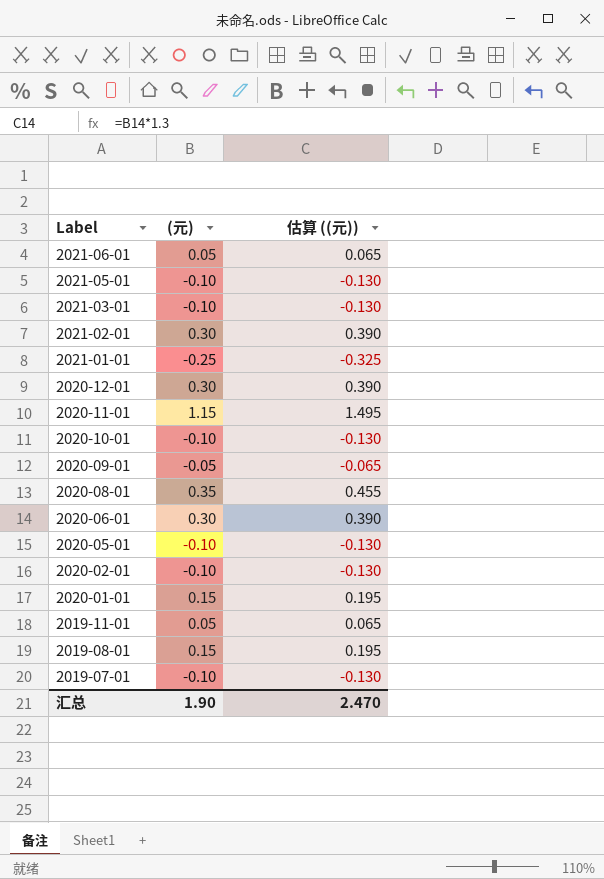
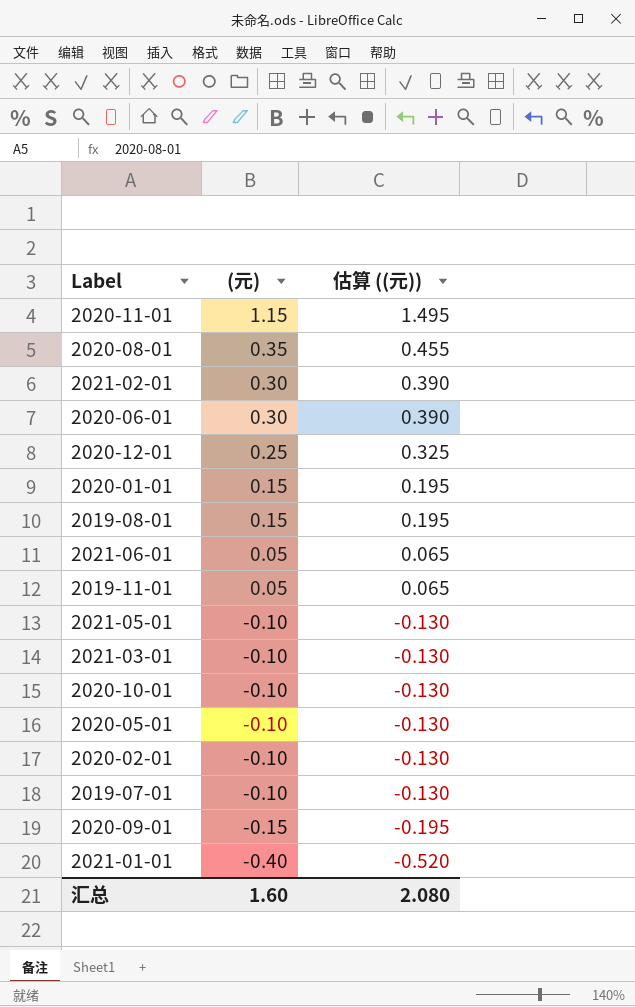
row order: Label descending -> (元) descending
2020-12-01 | (元): 0.30 -> 0.25
2020-12-01 | 估算 ((元)): 0.390 -> 0.325
2020-09-01 | (元): -0.05 -> -0.15
2020-09-01 | 估算 ((元)): -0.065 -> -0.195
2021-01-01 | (元): -0.25 -> -0.40
2021-01-01 | 估算 ((元)): -0.325 -> -0.520
汇总 | (元): 1.90 -> 1.60
汇总 | 估算 ((元)): 2.470 -> 2.080

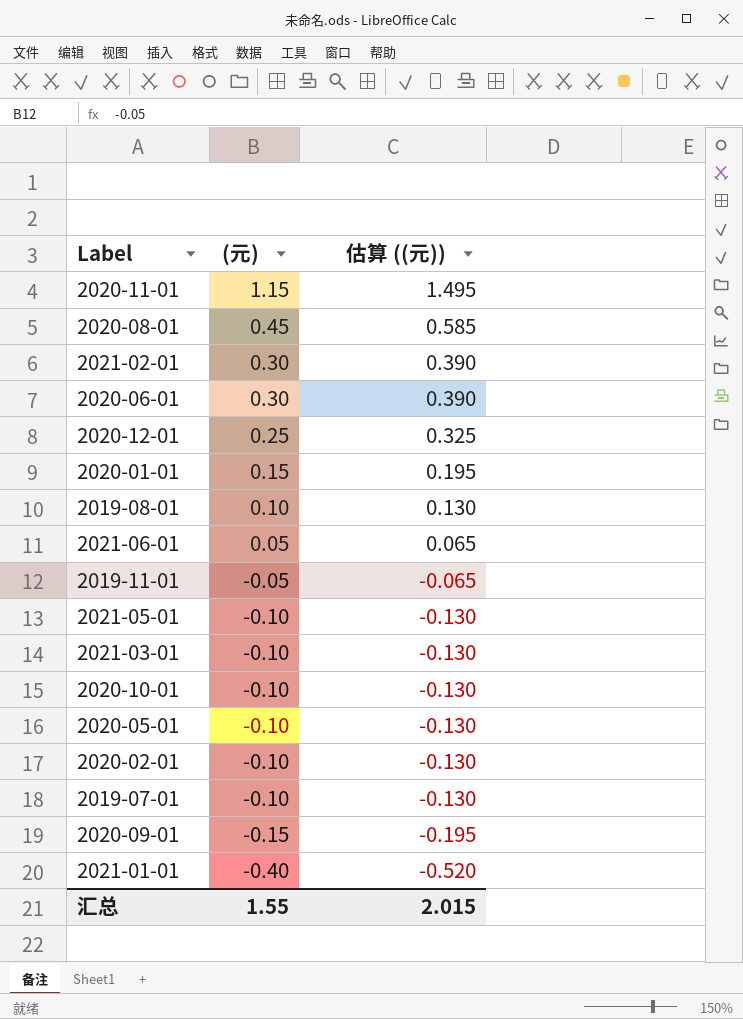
2020-08-01 | (元): 0.35 -> 0.45
2020-08-01 | 估算 ((元)): 0.455 -> 0.585
2019-08-01 | (元): 0.15 -> 0.10
2019-08-01 | 估算 ((元)): 0.195 -> 0.130
2019-11-01 | (元): 0.05 -> -0.05
2019-11-01 | 估算 ((元)): 0.065 -> -0.065
汇总 | (元): 1.60 -> 1.55
汇总 | 估算 ((元)): 2.080 -> 2.015

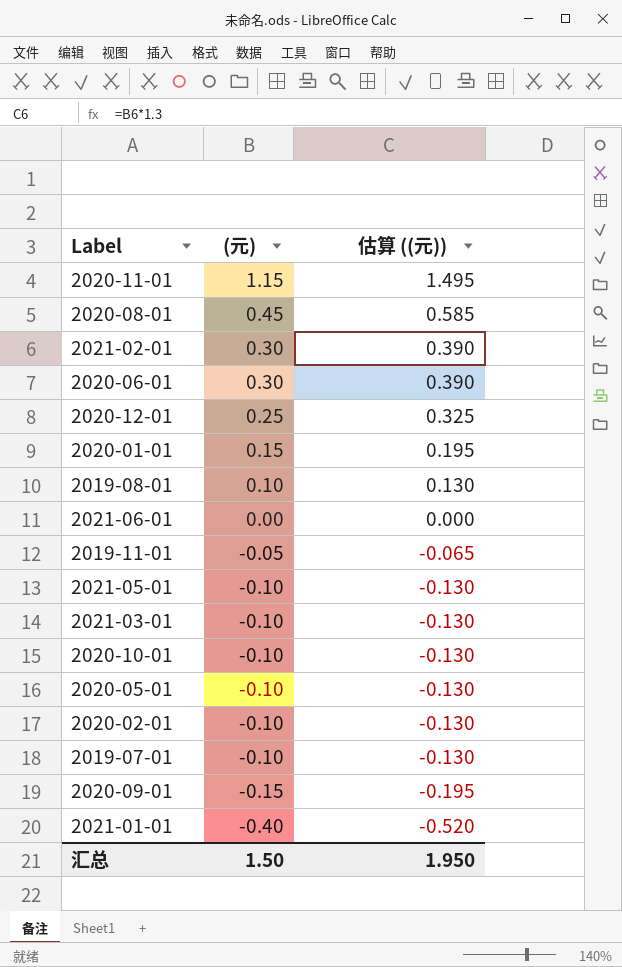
2021-06-01 | (元): 0.05 -> 0.00
2021-06-01 | 估算 ((元)): 0.065 -> 0.000
汇总 | (元): 1.55 -> 1.50
汇总 | 估算 ((元)): 2.015 -> 1.950

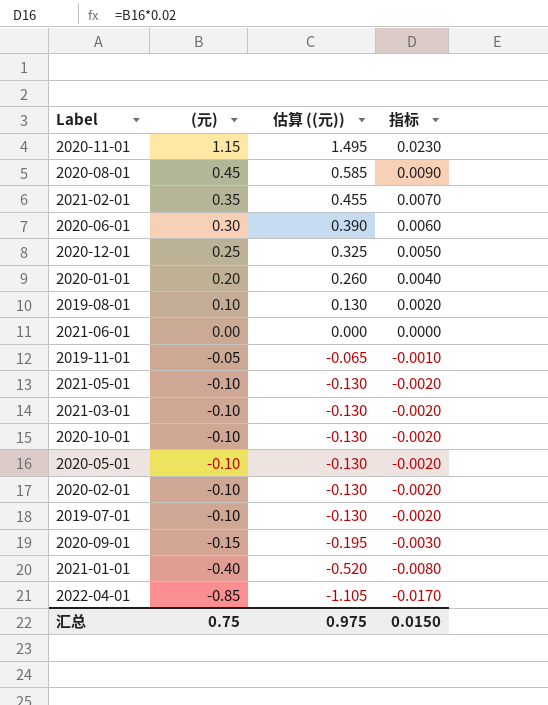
column 指标 | formula: none -> [(元)] * 0.02
2021-02-01 | (元): 0.30 -> 0.35
2021-02-01 | 估算 ((元)): 0.390 -> 0.455
2020-01-01 | (元): 0.15 -> 0.20
2020-01-01 | 估算 ((元)): 0.195 -> 0.260
row 2022-04-01: none -> -0.85 | -1.105 | -0.0170
汇总 | (元): 1.50 -> 0.75
汇总 | 估算 ((元)): 1.950 -> 0.975

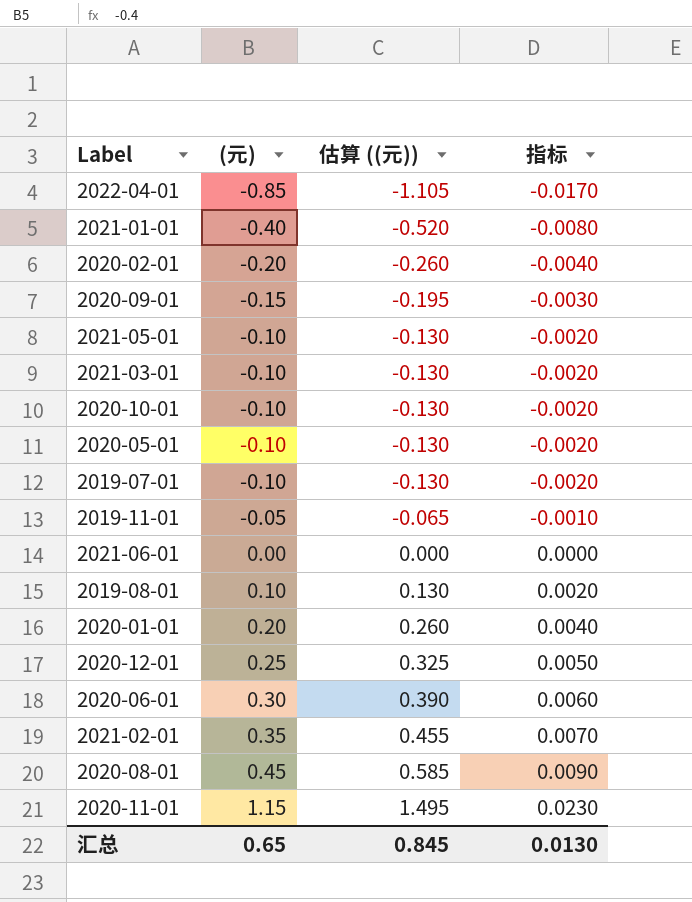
row order: (元) descending -> (元) ascending
2020-02-01 | (元): -0.10 -> -0.20
2020-02-01 | 估算 ((元)): -0.130 -> -0.260
2020-02-01 | 指标: -0.0020 -> -0.0040
汇总 | (元): 0.75 -> 0.65
汇总 | 估算 ((元)): 0.975 -> 0.845
汇总 | 指标: 0.0150 -> 0.0130

